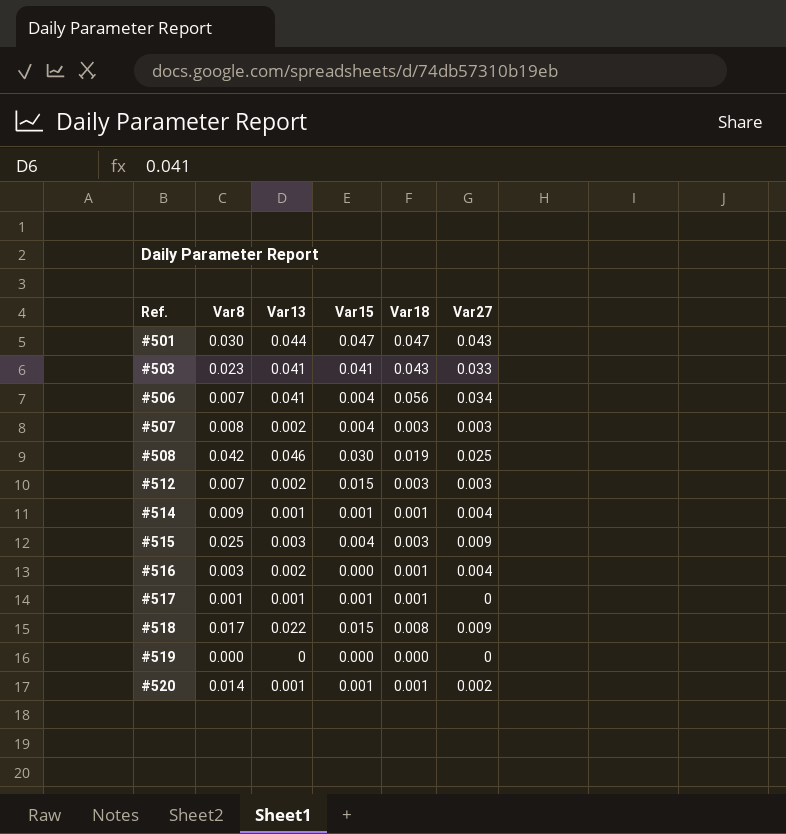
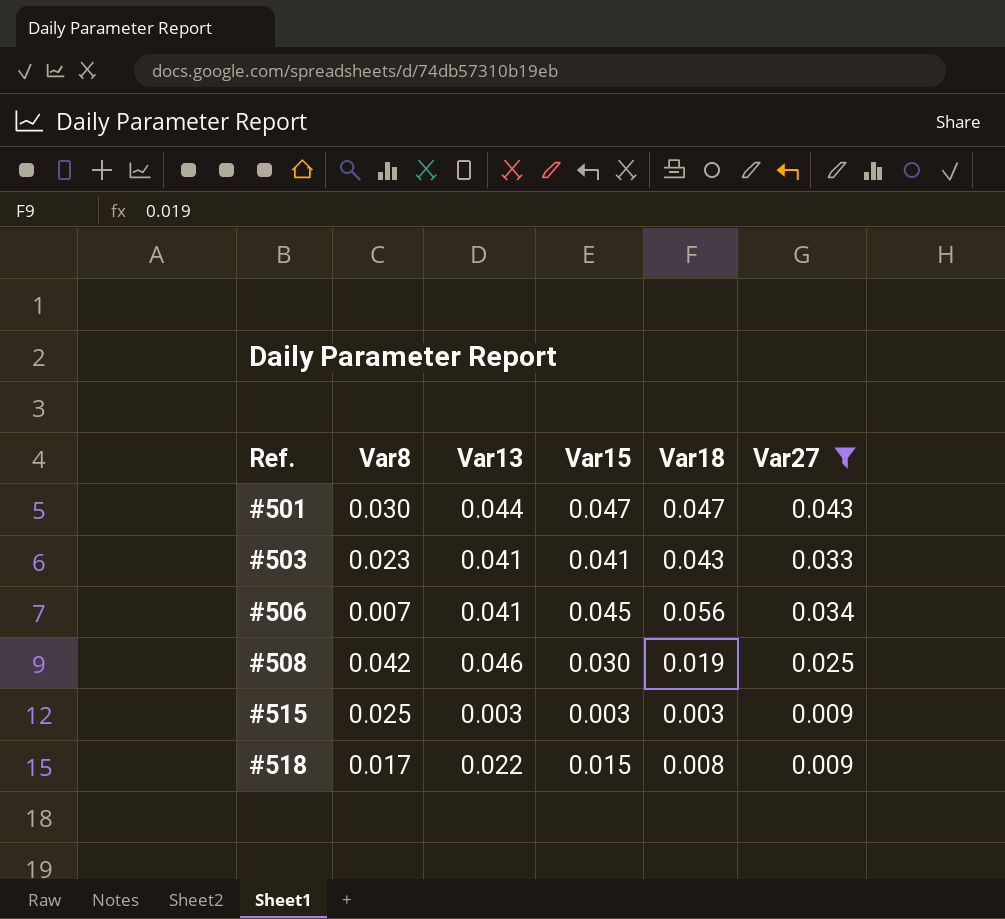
filter: none -> Var27 >= 0.009
#506 | Var15: 0.004 -> 0.045
#515 | Var15: 0.004 -> 0.003

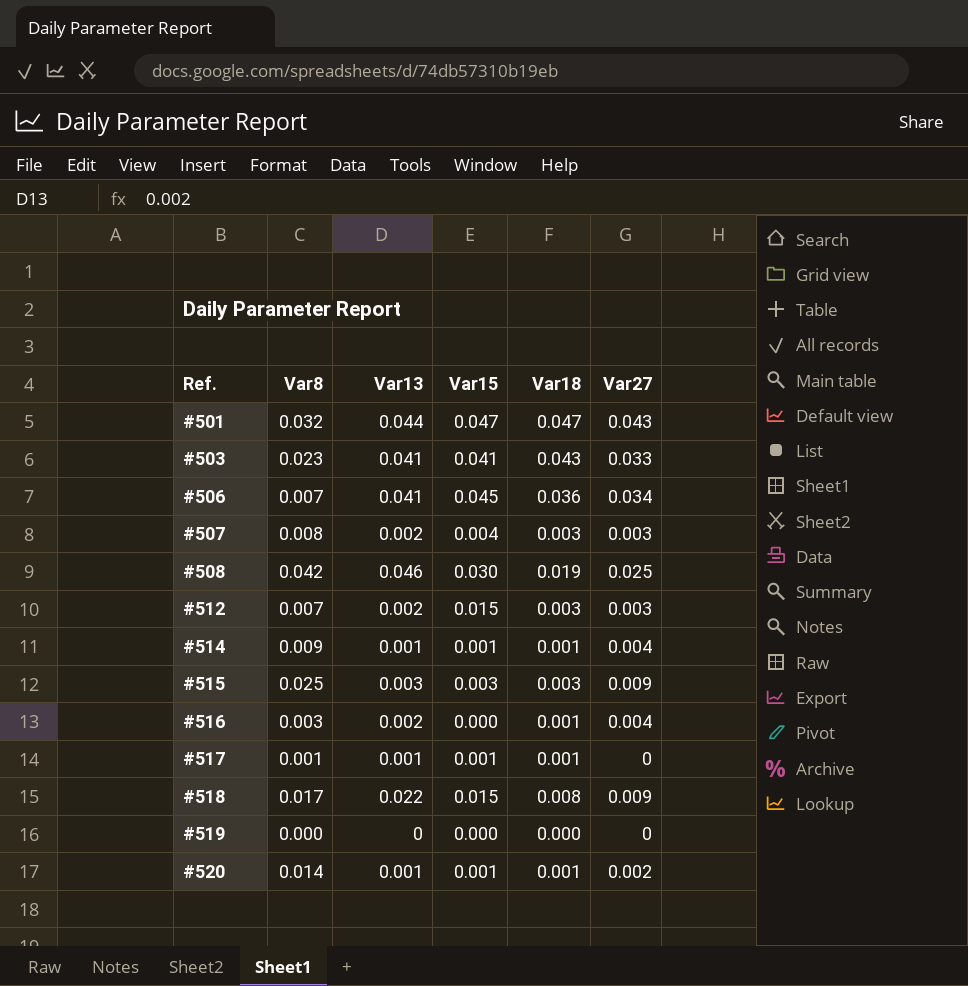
filter: Var27 >= 0.009 -> none
#501 | Var8: 0.030 -> 0.032
#506 | Var18: 0.056 -> 0.036

